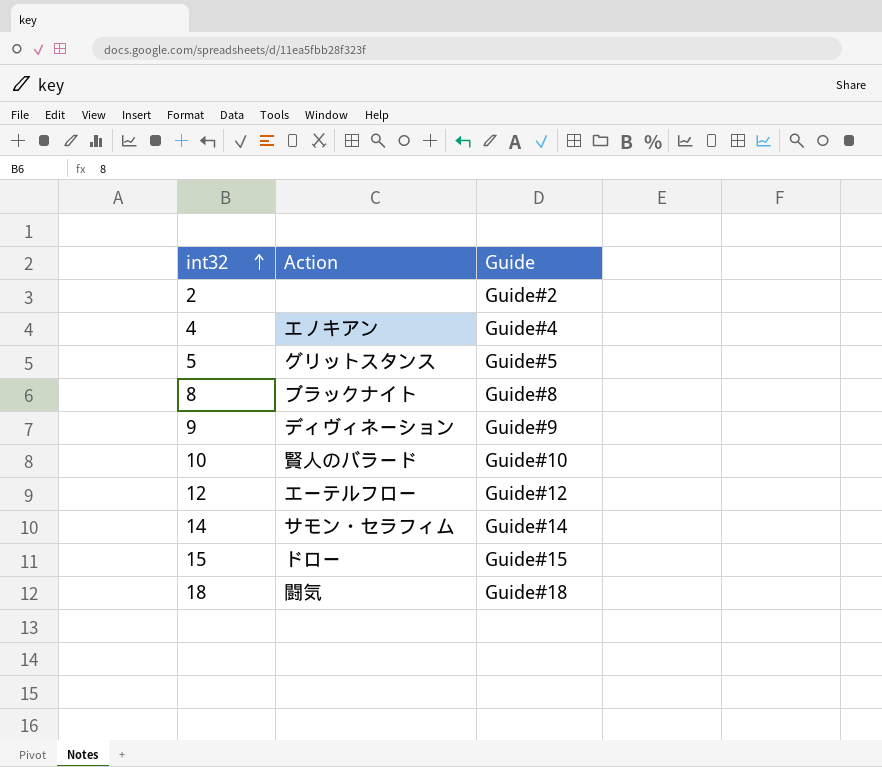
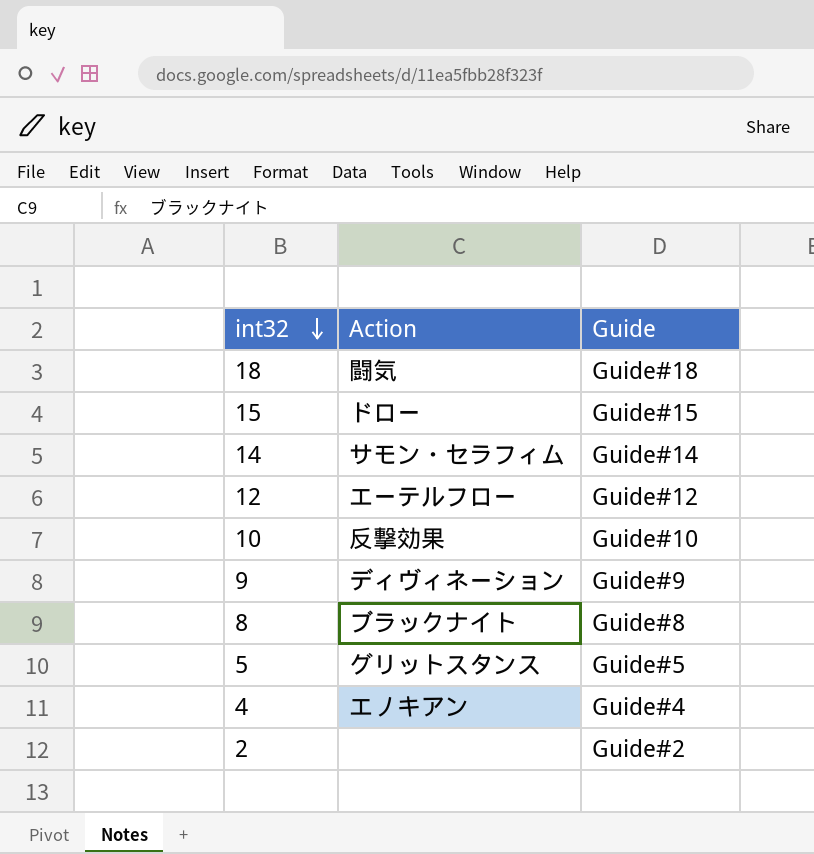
row order: int32 ascending -> int32 descending
10 | Action: 賢人のバラード -> 反撃効果

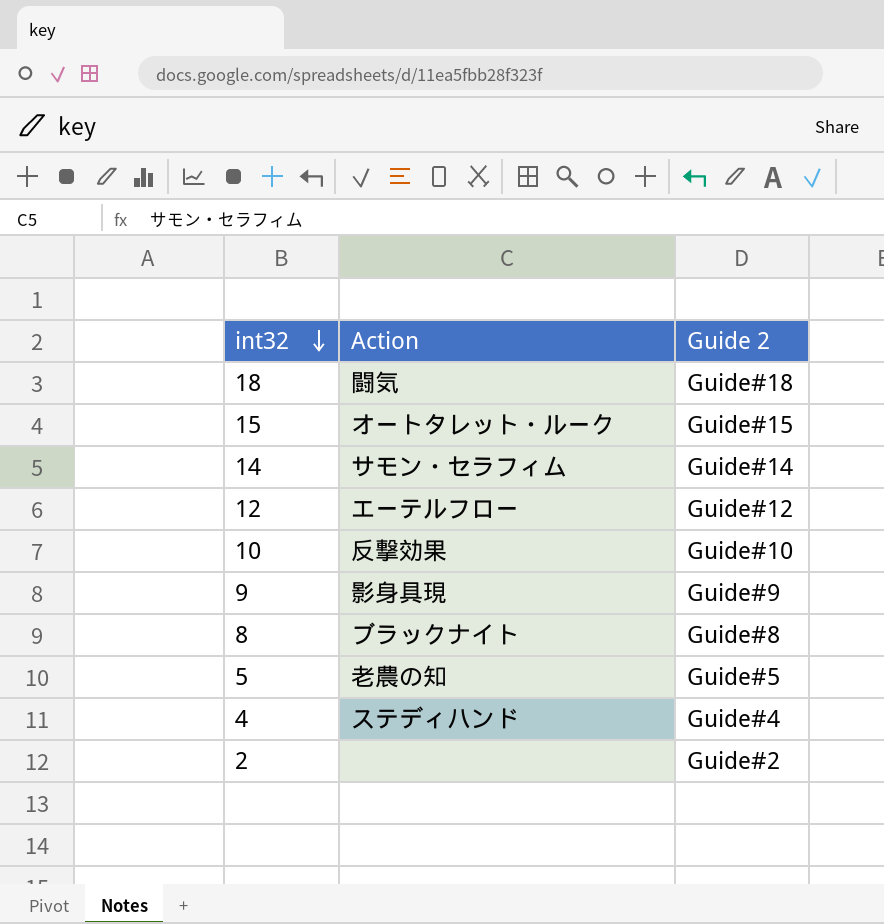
column name: Guide -> Guide 2
15 | Action: ドロー -> オートタレット・ルーク
9 | Action: ディヴィネーション -> 影身具現
5 | Action: グリットスタンス -> 老農の知
4 | Action: エノキアン -> ステディハンド

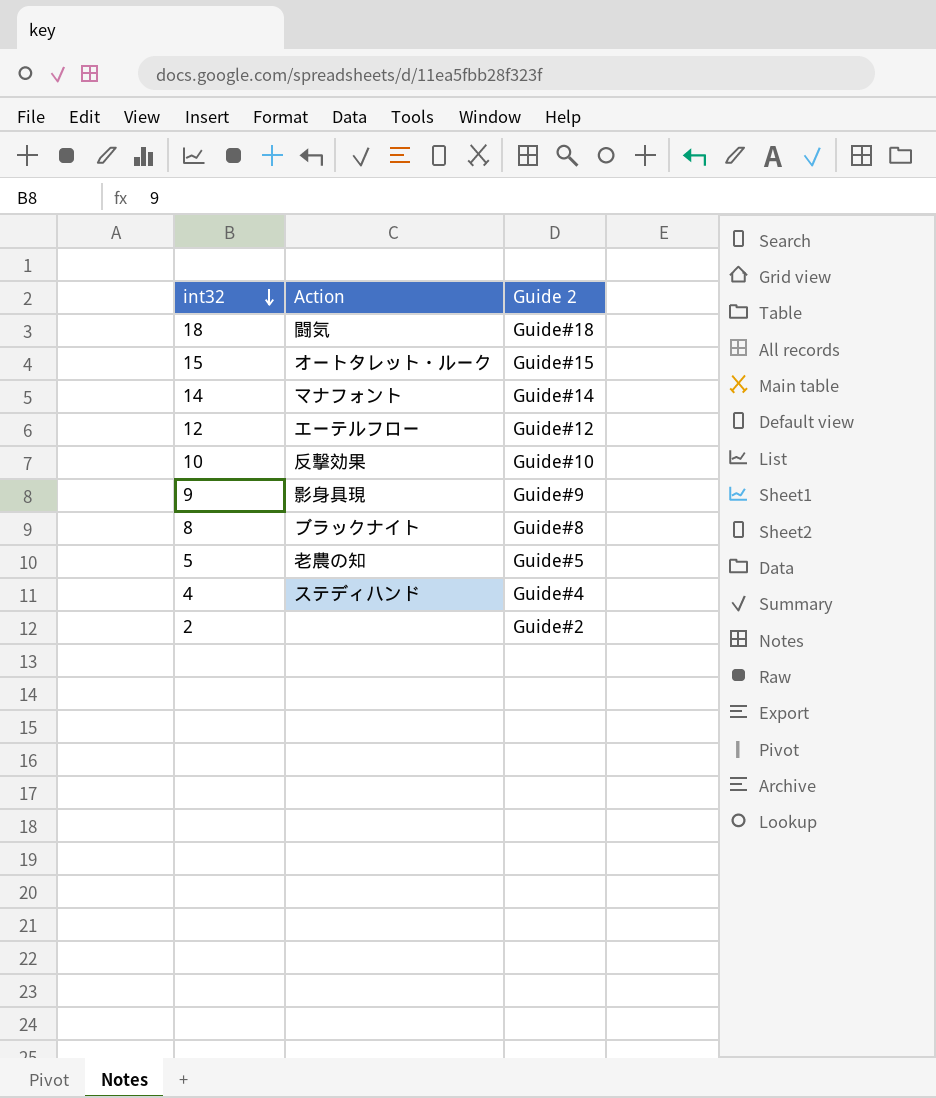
14 | Action: サモン・セラフィム -> マナフォント

